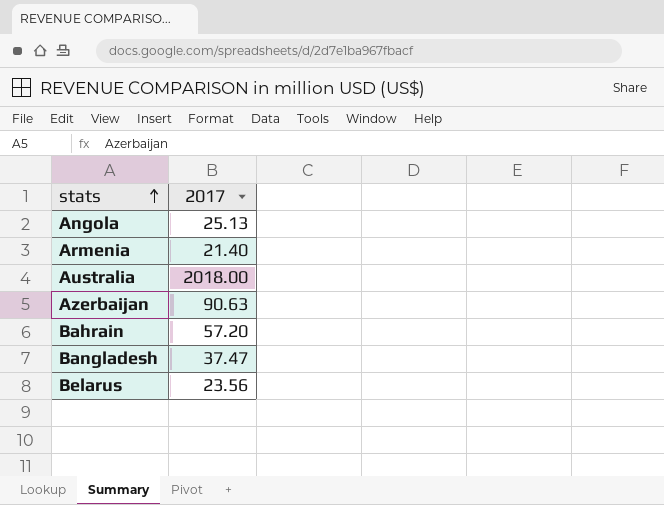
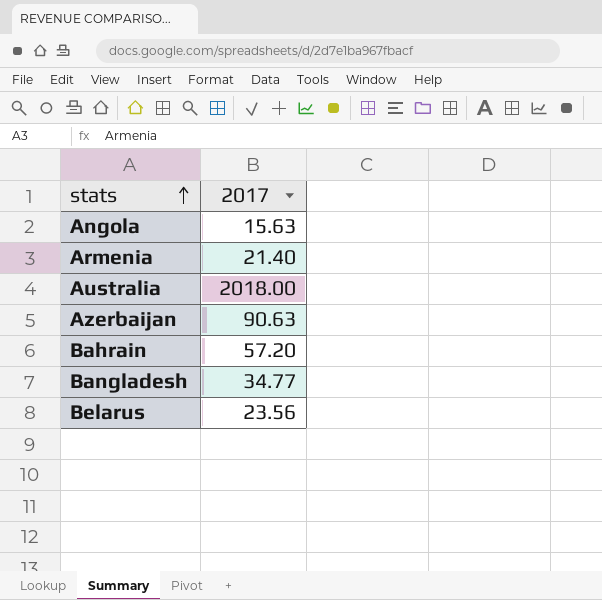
Angola | 2017: 25.13 -> 15.63
Bangladesh | 2017: 37.47 -> 34.77

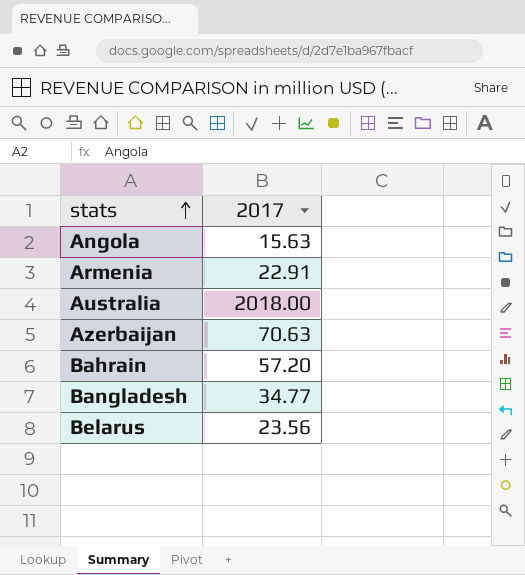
Armenia | 2017: 21.40 -> 22.91
Azerbaijan | 2017: 90.63 -> 70.63

